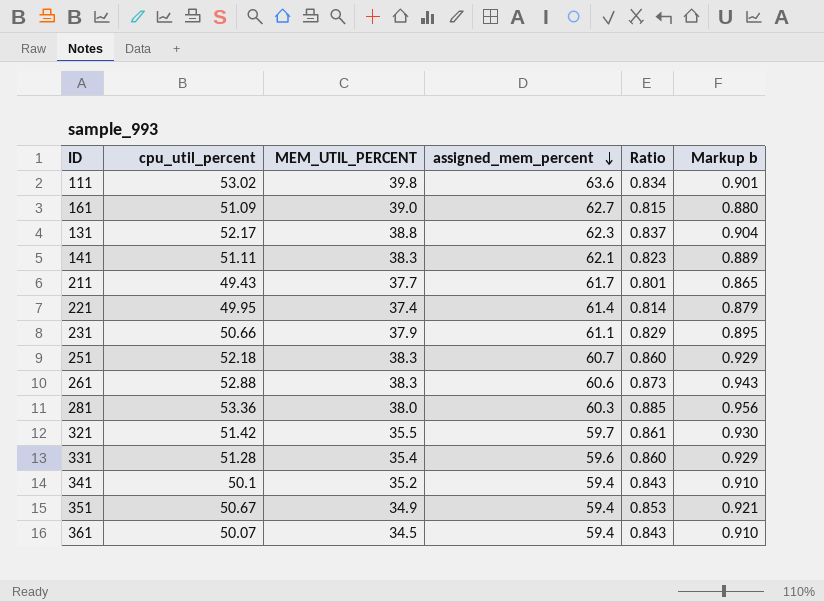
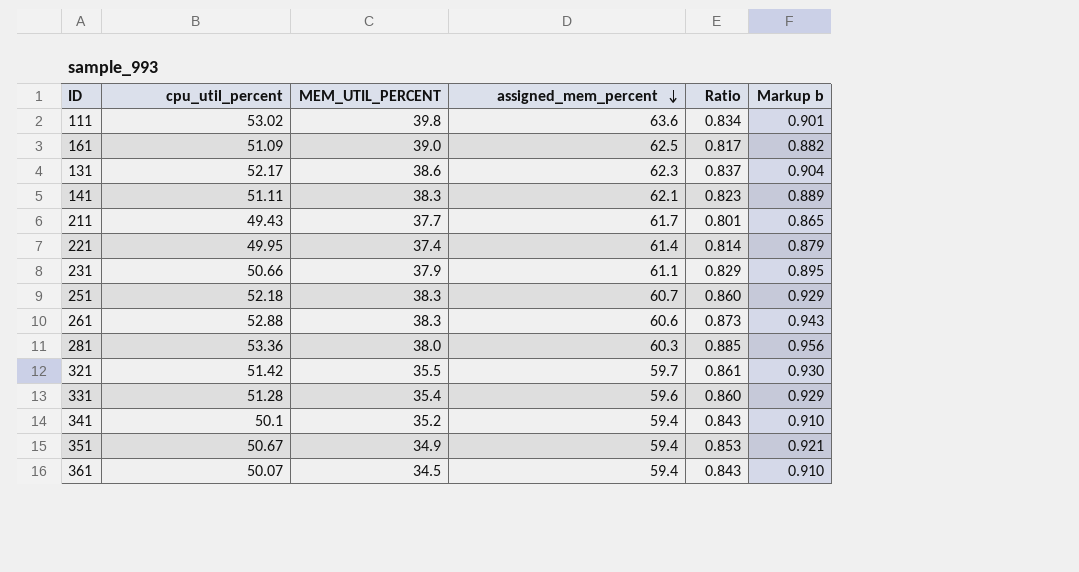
161 | assigned_mem_percent: 62.7 -> 62.5
161 | Ratio: 0.815 -> 0.817
161 | Markup b: 0.880 -> 0.882
131 | MEM_UTIL_PERCENT: 38.8 -> 38.6

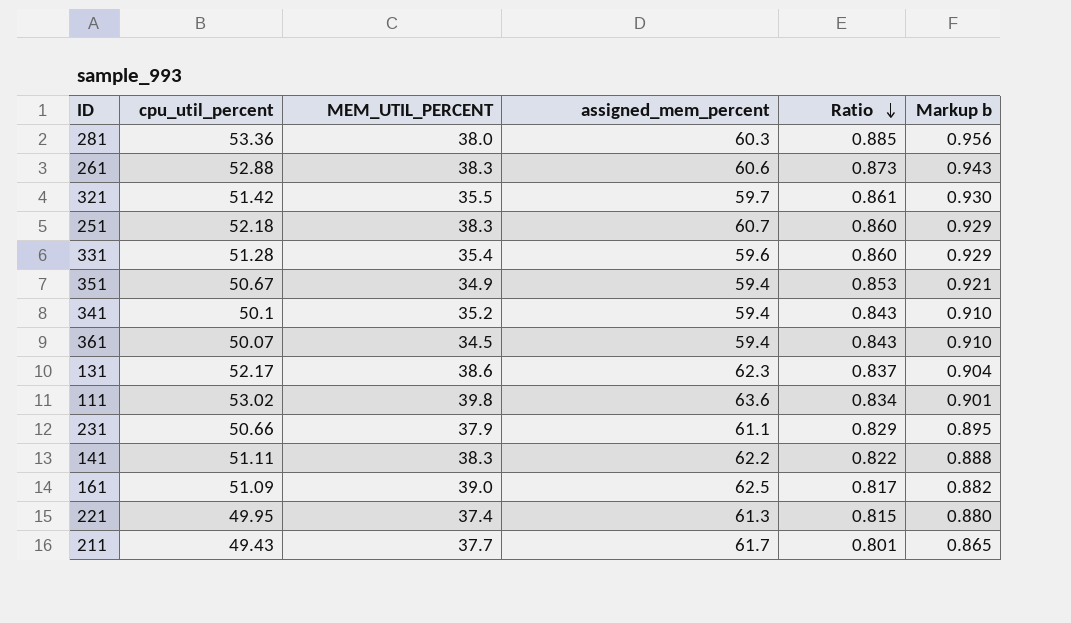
row order: assigned_mem_percent descending -> Ratio descending
141 | assigned_mem_percent: 62.1 -> 62.2
141 | Ratio: 0.823 -> 0.822
141 | Markup b: 0.889 -> 0.888
221 | assigned_mem_percent: 61.4 -> 61.3
221 | Ratio: 0.814 -> 0.815
221 | Markup b: 0.879 -> 0.880

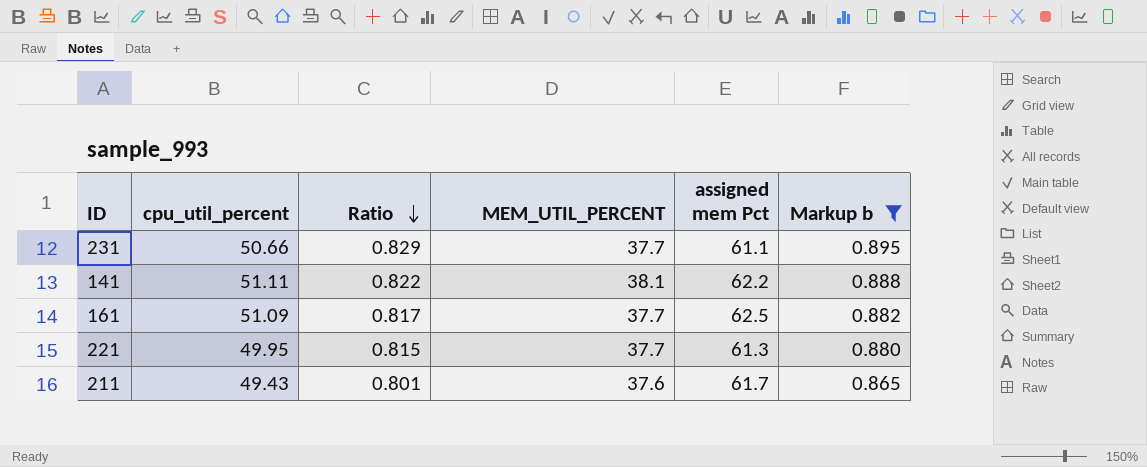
filter: none -> Markup b <= 0.895
column Ratio | position: 5 -> 3
column name: assigned_mem_percent -> assigned mem Pct
231 | MEM_UTIL_PERCENT: 37.9 -> 37.7
141 | MEM_UTIL_PERCENT: 38.3 -> 38.1
161 | MEM_UTIL_PERCENT: 39.0 -> 37.7
221 | MEM_UTIL_PERCENT: 37.4 -> 37.7
211 | MEM_UTIL_PERCENT: 37.7 -> 37.6

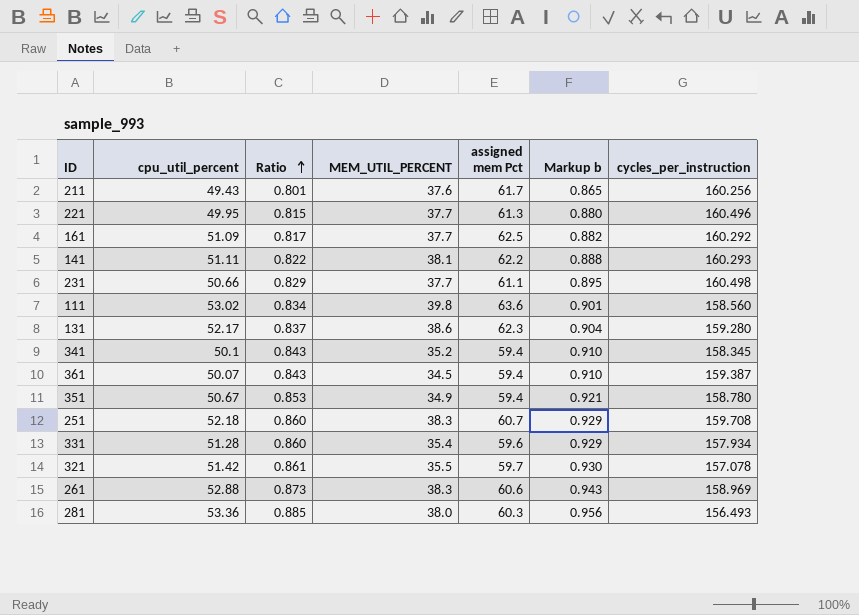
filter: Markup b <= 0.895 -> none
row order: Ratio descending -> Ratio ascending
column cycles_per_instruction | position: none -> 7

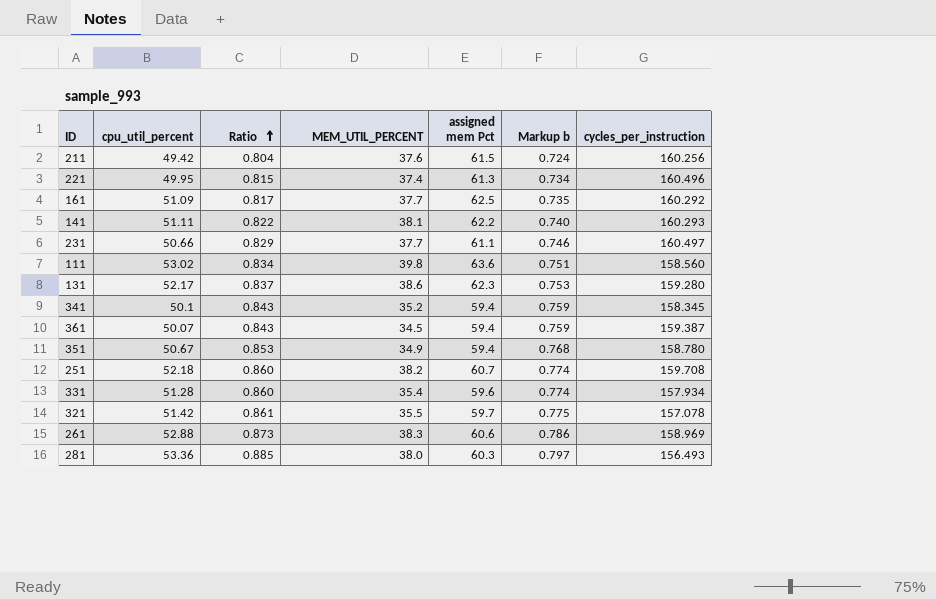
column Markup b | formula: [Ratio] * 1.08 -> [Ratio] * 0.9
211 | cpu_util_percent: 49.43 -> 49.42
211 | Ratio: 0.801 -> 0.804
211 | assigned mem Pct: 61.7 -> 61.5
221 | MEM_UTIL_PERCENT: 37.7 -> 37.4
231 | cycles_per_instruction: 160.498 -> 160.497
251 | MEM_UTIL_PERCENT: 38.3 -> 38.2

